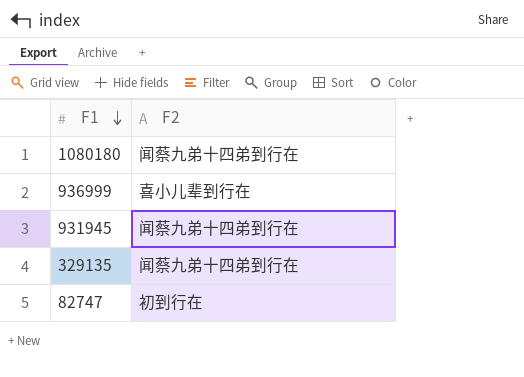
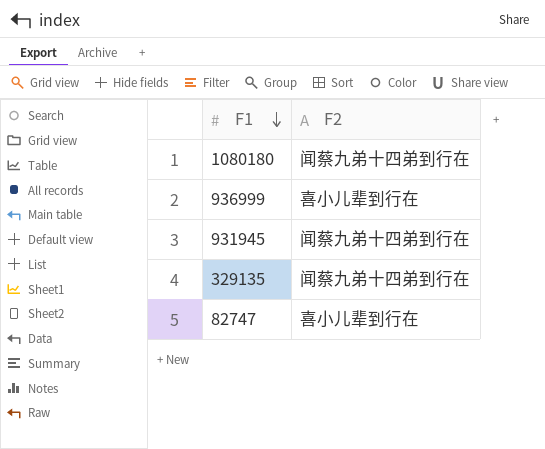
82747 | F2: 初到行在 -> 喜小儿辈到行在

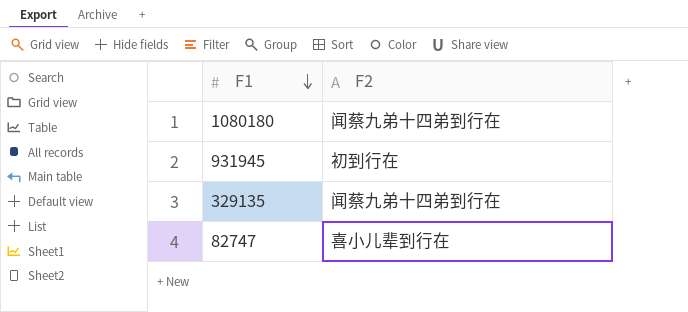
row 936999: 喜小儿辈到行在 -> none
931945 | F2: 闻蔡九弟十四弟到行在 -> 初到行在

